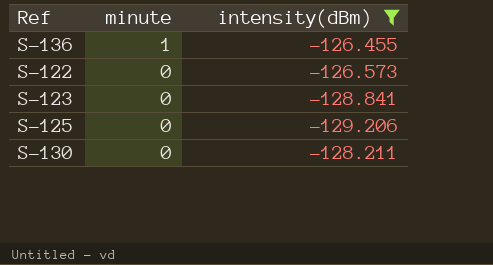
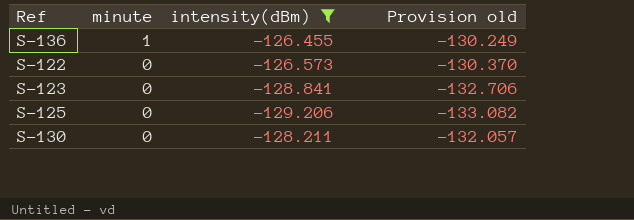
column Provision old | formula: none -> [intensity(dBm)] * 1.03

